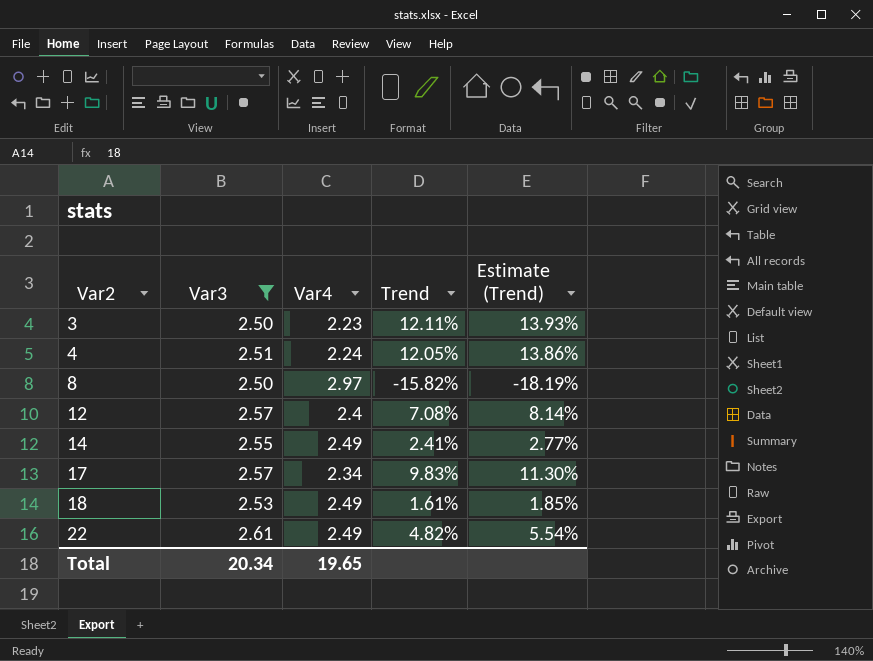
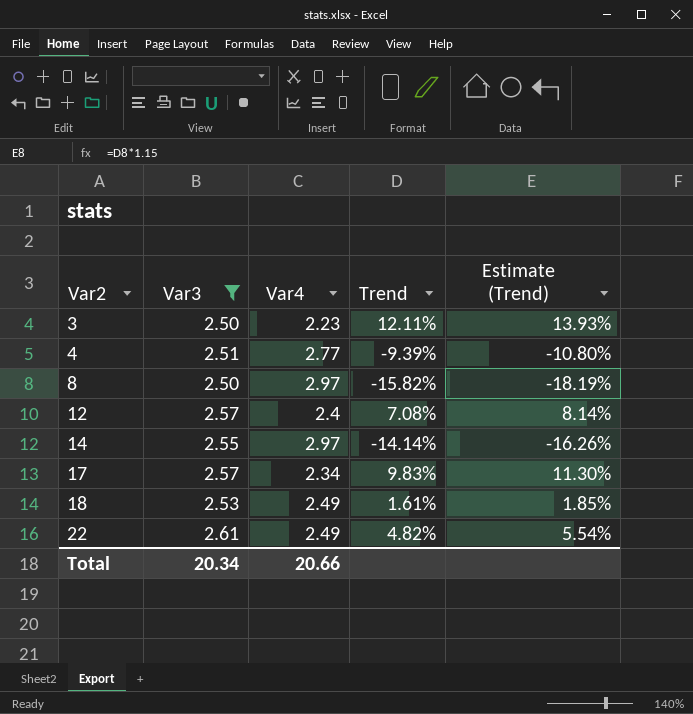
4 | Var4: 2.24 -> 2.77
4 | Trend: 12.05% -> -9.39%
4 | Estimate (Trend): 13.86% -> -10.80%
14 | Var4: 2.49 -> 2.97
14 | Trend: 2.41% -> -14.14%
14 | Estimate (Trend): 2.77% -> -16.26%
Total | Var4: 19.65 -> 20.66

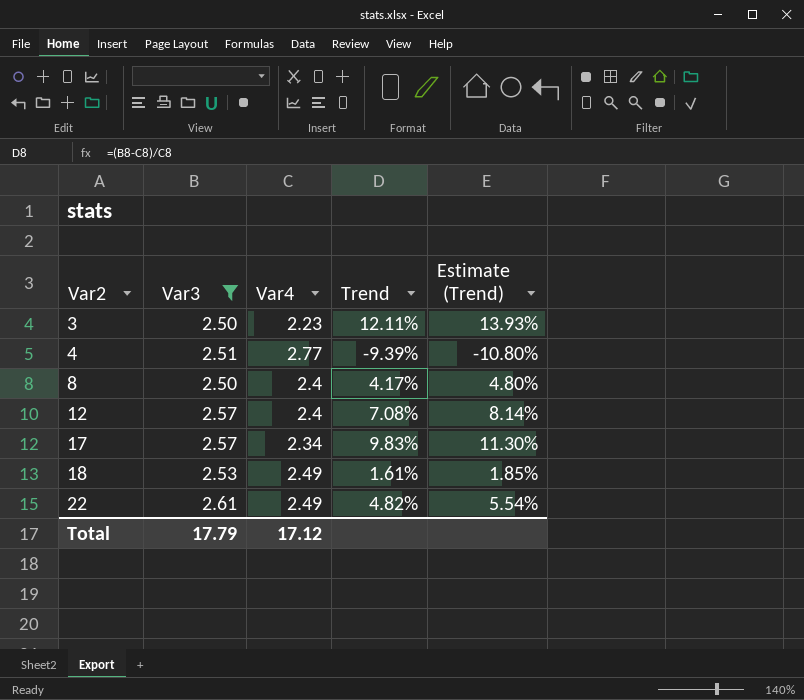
row 14: 2.55 | 2.97 | -14.14% | -16.26% -> none
8 | Var4: 2.97 -> 2.4
8 | Trend: -15.82% -> 4.17%
8 | Estimate (Trend): -18.19% -> 4.80%
Total | Var3: 20.34 -> 17.79
Total | Var4: 20.66 -> 17.12

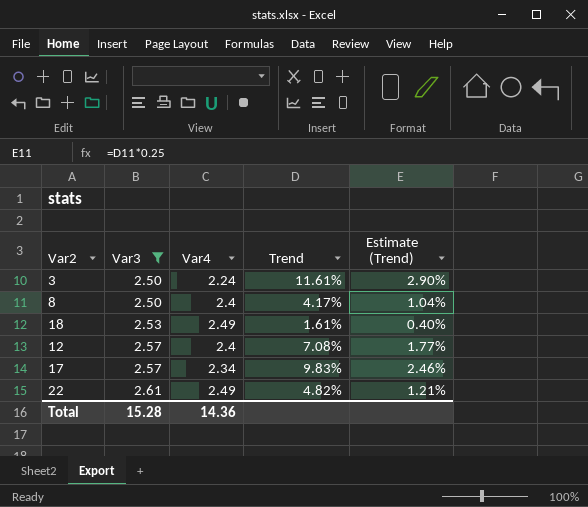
row order: Var2 ascending -> Var3 ascending
column Estimate (Trend) | formula: [Trend] * 1.15 -> [Trend] * 0.25
row 4: 2.51 | 2.77 | -9.39% | -10.80% -> none
3 | Var4: 2.23 -> 2.24
3 | Trend: 12.11% -> 11.61%
Total | Var3: 17.79 -> 15.28
Total | Var4: 17.12 -> 14.36

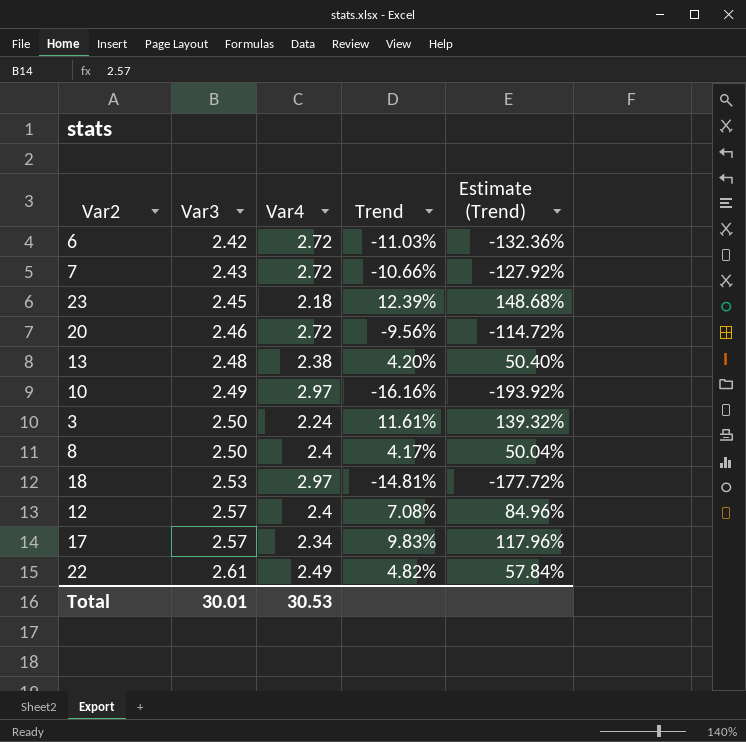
filter: Var3 >= 2.50 -> none
column Estimate (Trend) | formula: [Trend] * 0.25 -> [Trend] * 12
18 | Var4: 2.49 -> 2.97
18 | Trend: 1.61% -> -14.81%
Total | Var3: 15.28 -> 30.01
Total | Var4: 14.36 -> 30.53

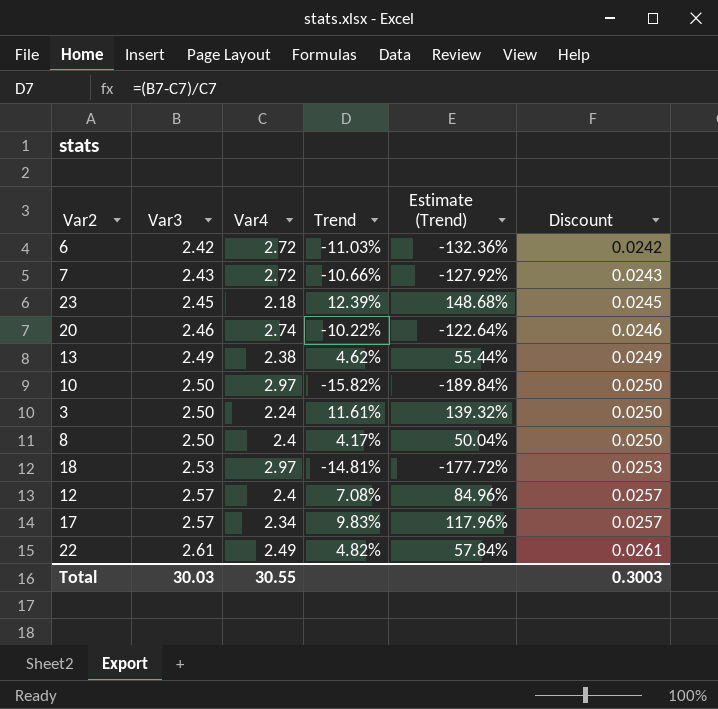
column Discount | formula: none -> [Var3] * 0.01
20 | Var4: 2.72 -> 2.74
20 | Trend: -9.56% -> -10.22%
20 | Estimate (Trend): -114.72% -> -122.64%
13 | Var3: 2.48 -> 2.49
13 | Trend: 4.20% -> 4.62%
13 | Estimate (Trend): 50.40% -> 55.44%
10 | Var3: 2.49 -> 2.50
10 | Trend: -16.16% -> -15.82%
10 | Estimate (Trend): -193.92% -> -189.84%
Total | Var3: 30.01 -> 30.03
Total | Var4: 30.53 -> 30.55

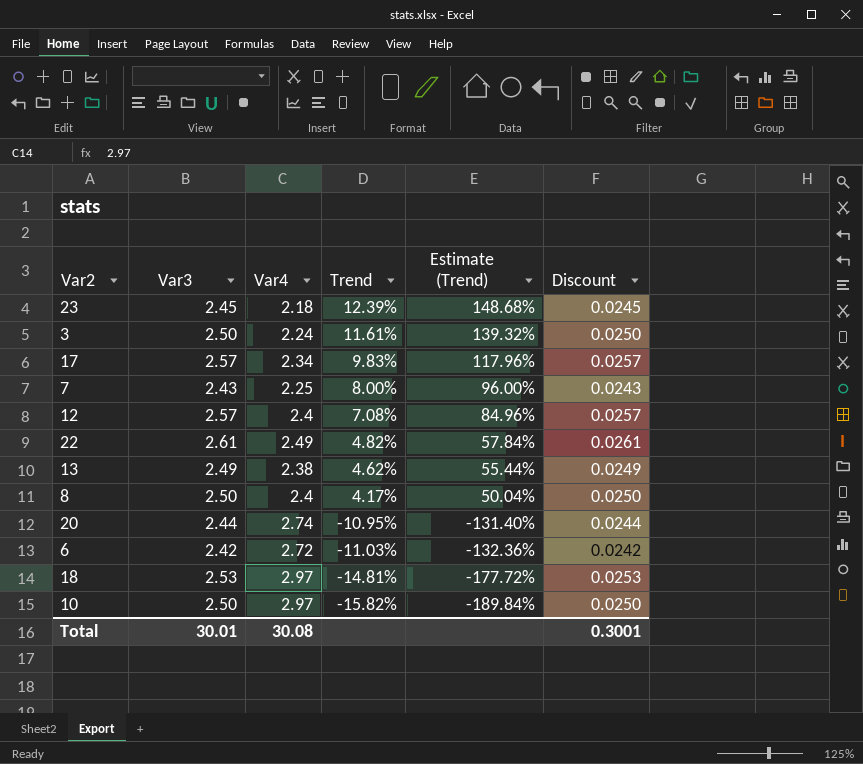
row order: Var3 ascending -> Trend descending
7 | Var4: 2.72 -> 2.25
7 | Trend: -10.66% -> 8.00%
7 | Estimate (Trend): -127.92% -> 96.00%
20 | Var3: 2.46 -> 2.44
20 | Trend: -10.22% -> -10.95%
20 | Estimate (Trend): -122.64% -> -131.40%
20 | Discount: 0.0246 -> 0.0244
Total | Var3: 30.03 -> 30.01
Total | Var4: 30.55 -> 30.08
Total | Discount: 0.3003 -> 0.3001

